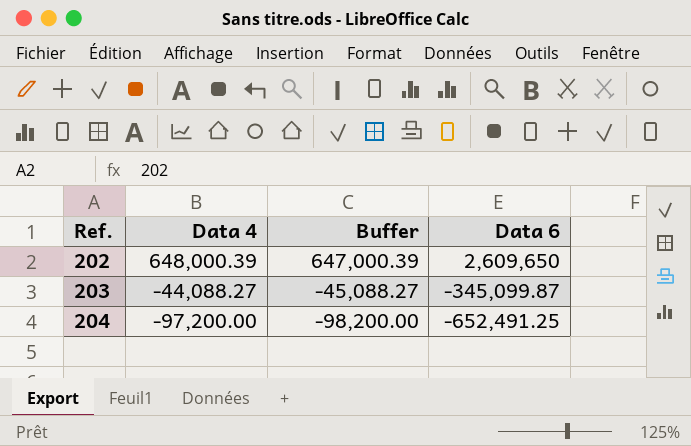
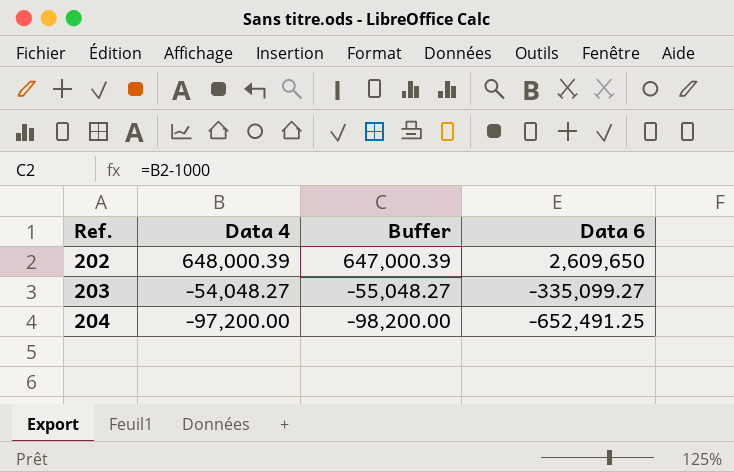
203 | Data 4: -44,088.27 -> -54,048.27
203 | Buffer: -45,088.27 -> -55,048.27
203 | Data 6: -345,099.87 -> -335,099.27

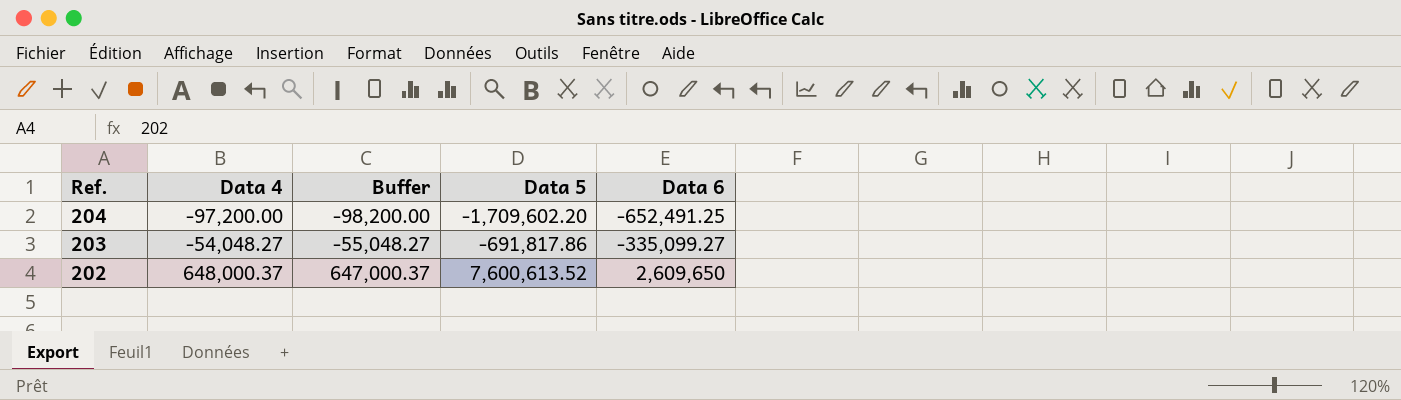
row order: Ref. ascending -> Ref. descending
column Data 5 | position: none -> 4
202 | Data 4: 648,000.39 -> 648,000.37
202 | Buffer: 647,000.39 -> 647,000.37

